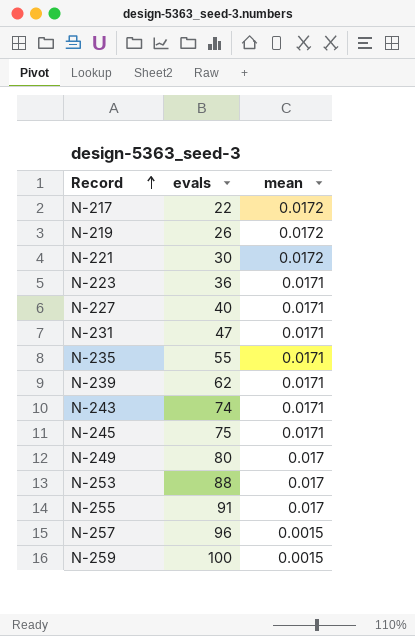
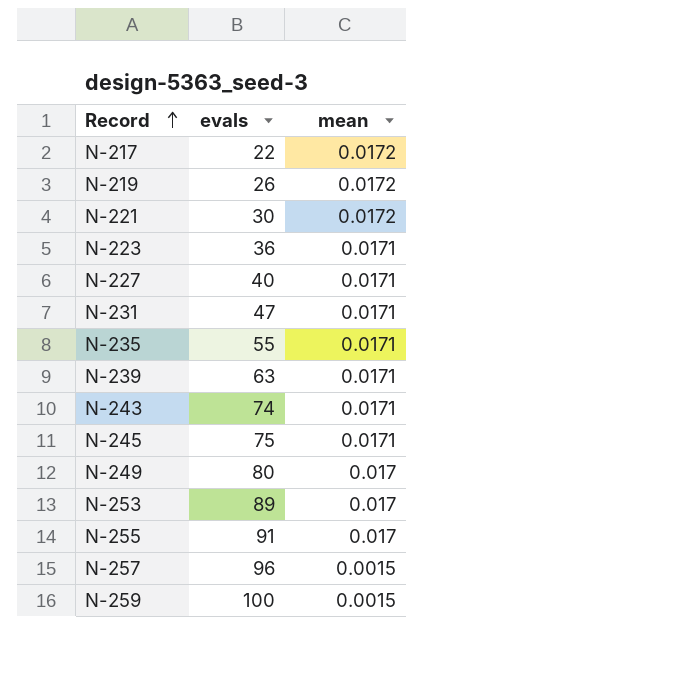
N-239 | evals: 62 -> 63
N-253 | evals: 88 -> 89

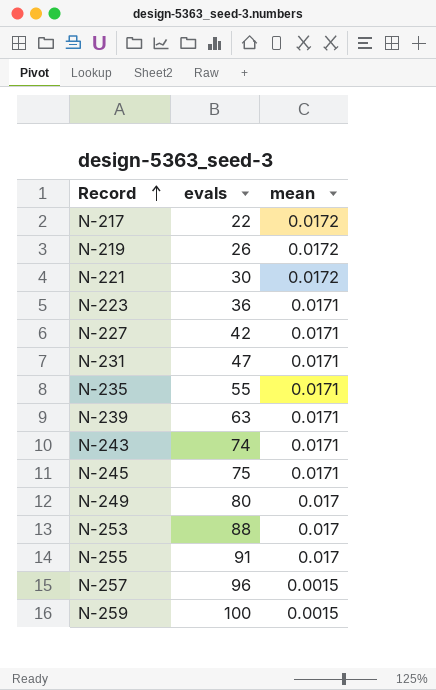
N-227 | evals: 40 -> 42
N-253 | evals: 89 -> 88

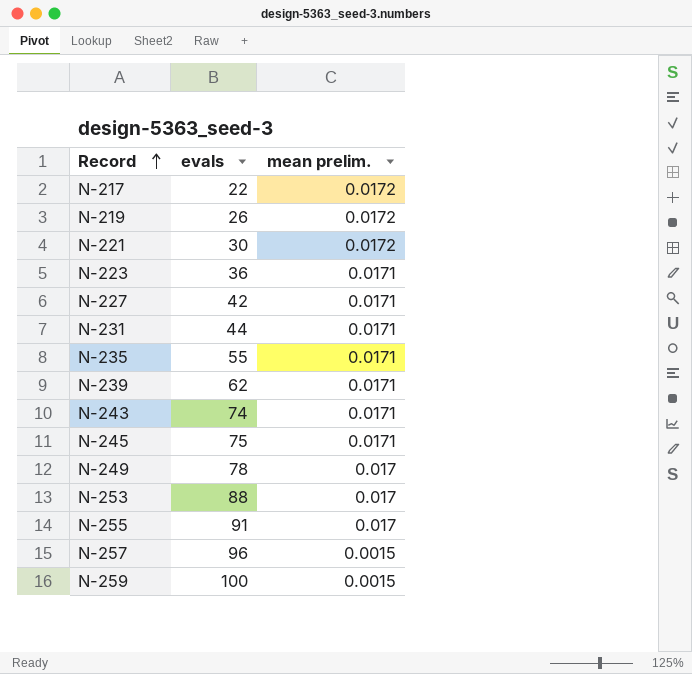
column name: mean -> mean prelim.
N-231 | evals: 47 -> 44
N-239 | evals: 63 -> 62
N-249 | evals: 80 -> 78

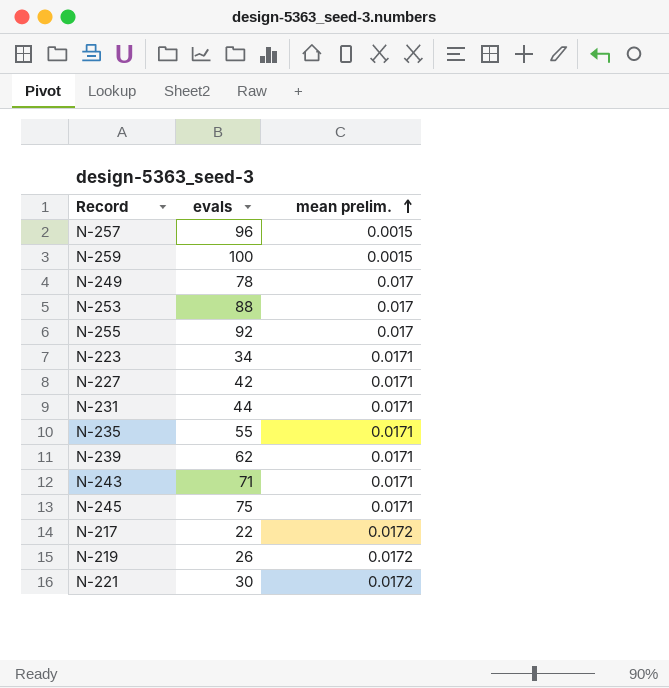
row order: Record ascending -> mean prelim. ascending
N-255 | evals: 91 -> 92
N-223 | evals: 36 -> 34
N-243 | evals: 74 -> 71

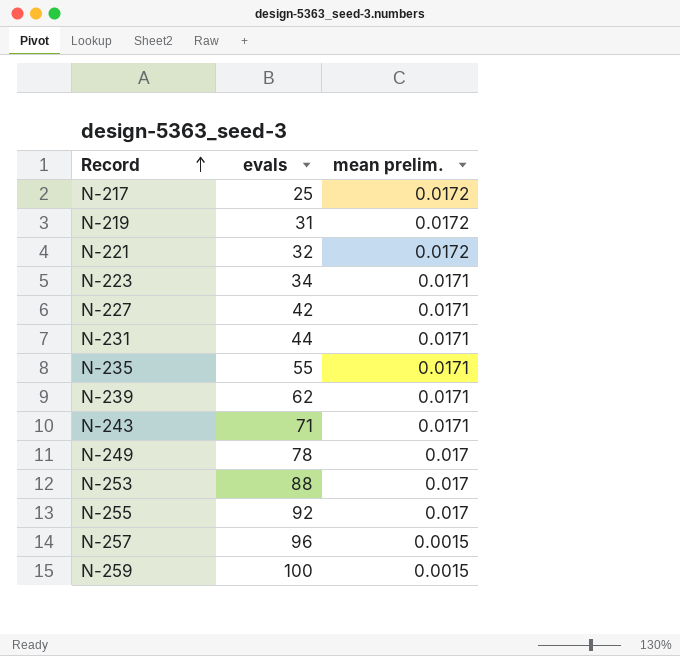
row order: mean prelim. ascending -> Record ascending
row N-245: 75 | 0.0171 -> none
N-217 | evals: 22 -> 25
N-219 | evals: 26 -> 31
N-221 | evals: 30 -> 32

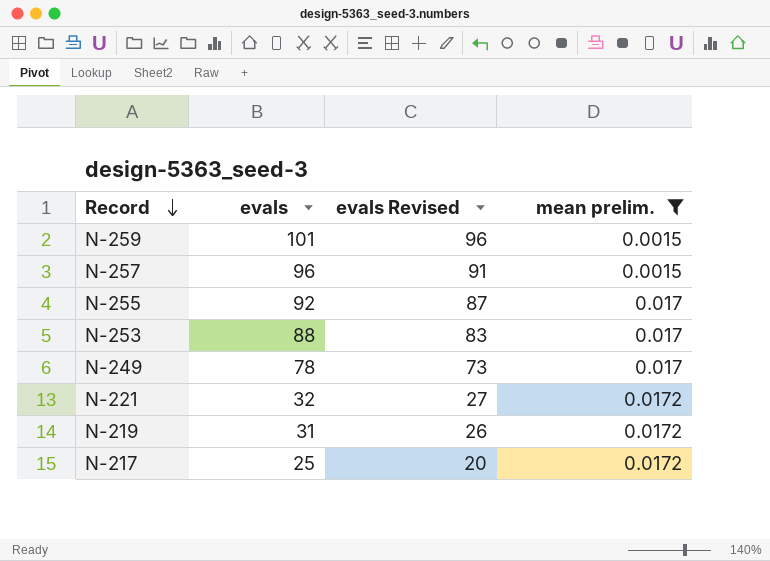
filter: none -> mean prelim. != 0.0171
row order: Record ascending -> Record descending
column evals Revised | formula: none -> [evals] - 5
N-259 | evals: 100 -> 101

